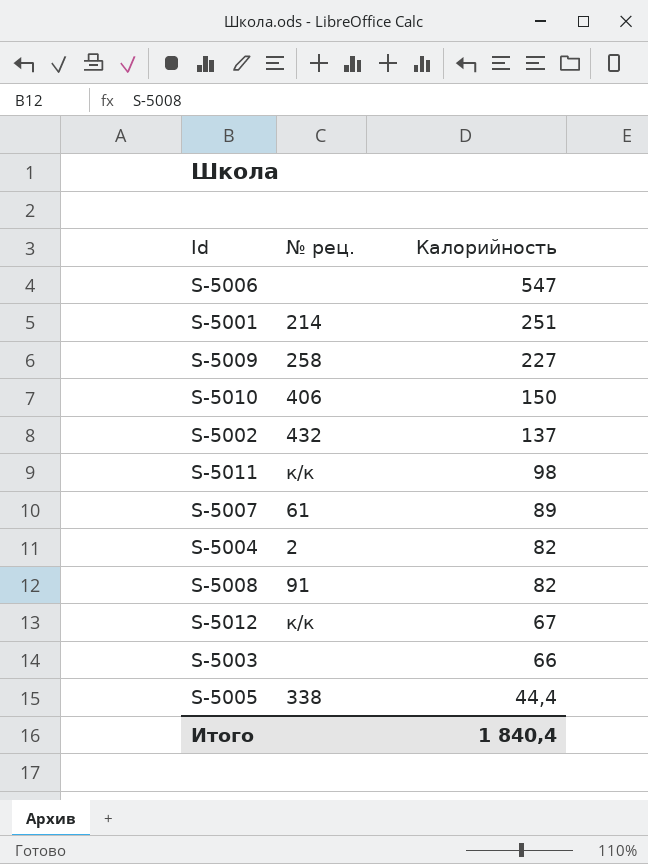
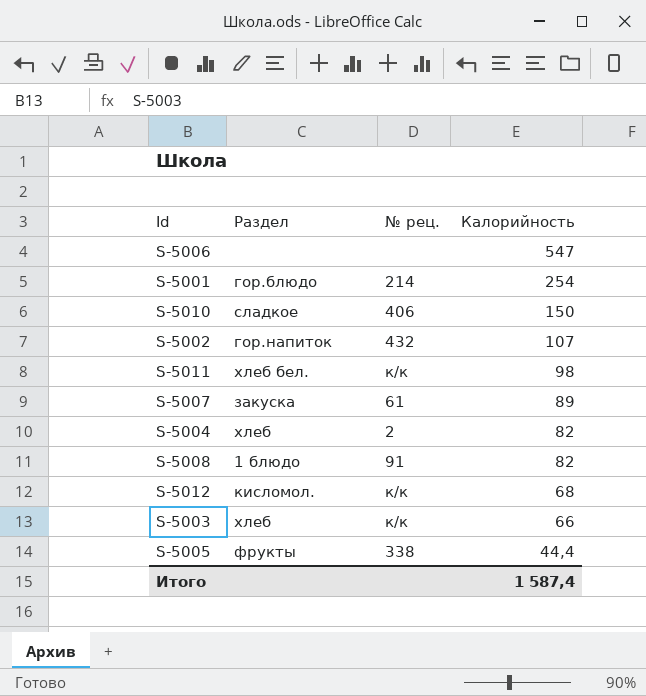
column Раздел | position: none -> 2
row S-5009: 258 | 227 -> none
S-5001 | Калорийность: 251 -> 254
S-5002 | Калорийность: 137 -> 107
S-5012 | Калорийность: 67 -> 68
S-5003 | № рец.: none -> к/к
Итого | Калорийность: 1 840,4 -> 1 587,4

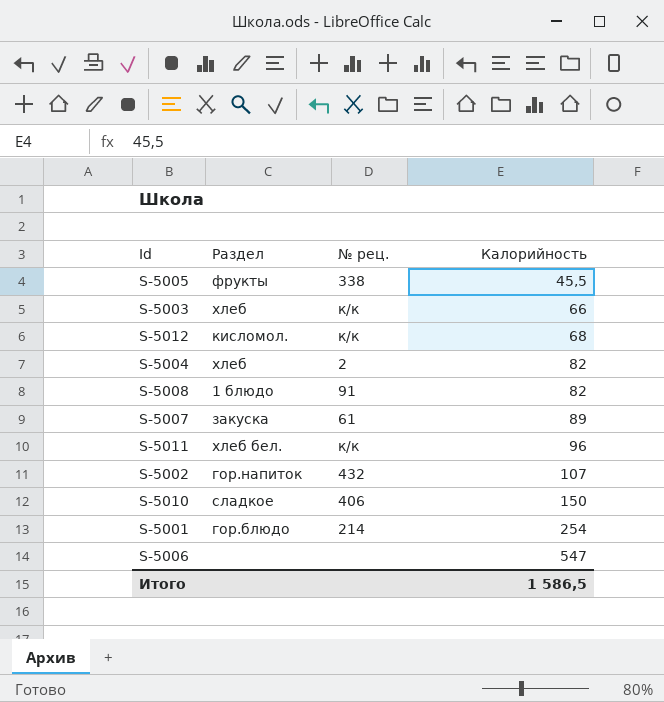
row order: Калорийность descending -> Калорийность ascending
S-5005 | Калорийность: 44,4 -> 45,5
S-5011 | Калорийность: 98 -> 96
Итого | Калорийность: 1 587,4 -> 1 586,5

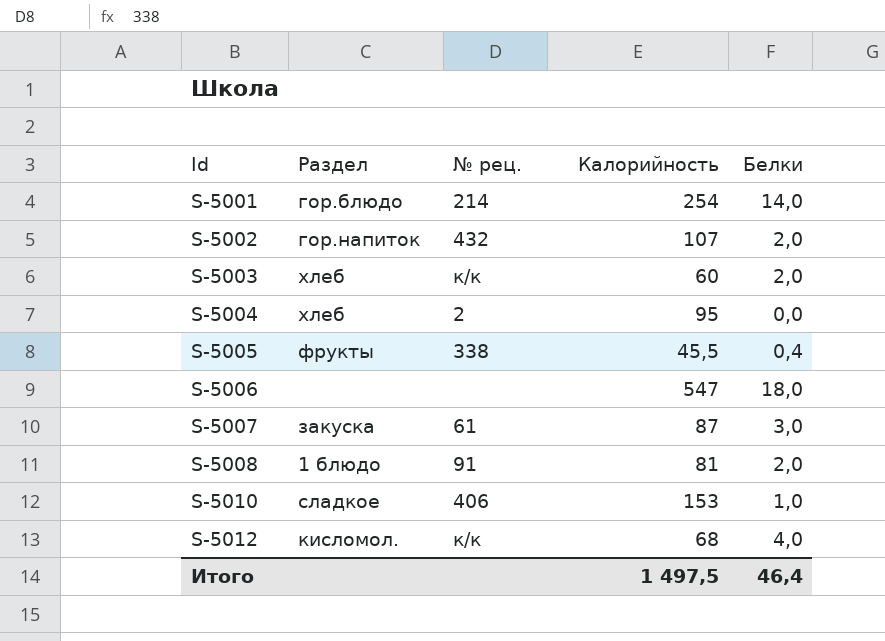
row order: Калорийность ascending -> Id ascending
column Белки | position: none -> 5
row S-5011: хлеб бел. | к/к | 96 -> none
S-5003 | Калорийность: 66 -> 60
S-5004 | Калорийность: 82 -> 95
S-5007 | Калорийность: 89 -> 87
S-5008 | Калорийность: 82 -> 81
S-5010 | Калорийность: 150 -> 153
Итого | Калорийность: 1 586,5 -> 1 497,5

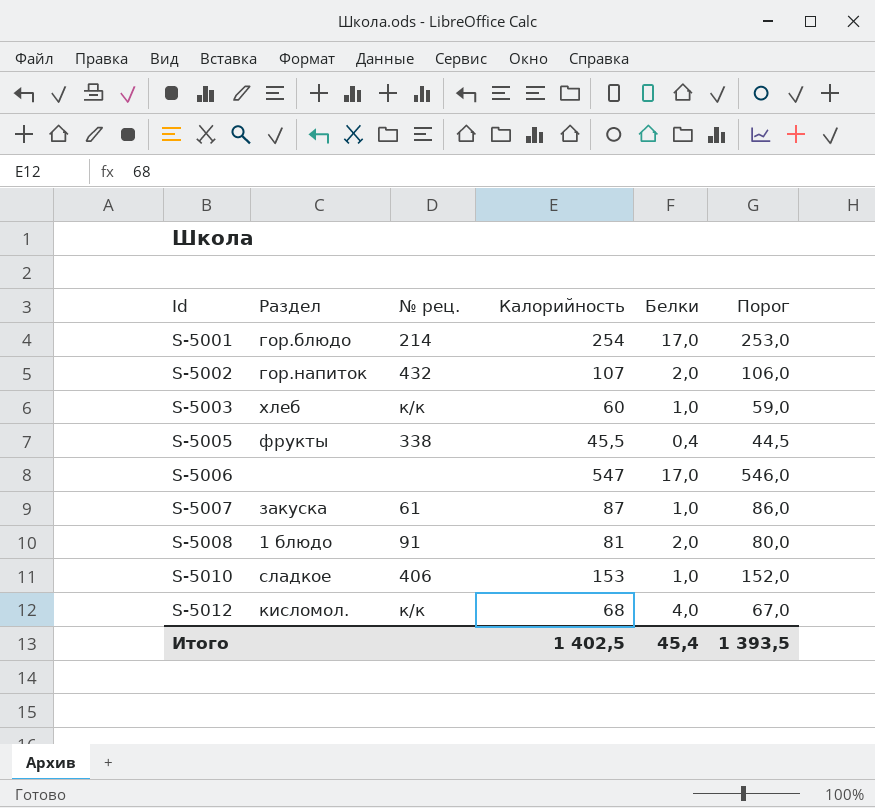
column Порог | formula: none -> [Калорийность] - 1
row S-5004: хлеб | 2 | 95 | 0,0 -> none
S-5001 | Белки: 14,0 -> 17,0
S-5003 | Белки: 2,0 -> 1,0
S-5006 | Белки: 18,0 -> 17,0
S-5007 | Белки: 3,0 -> 1,0
Итого | Калорийность: 1 497,5 -> 1 402,5
Итого | Белки: 46,4 -> 45,4

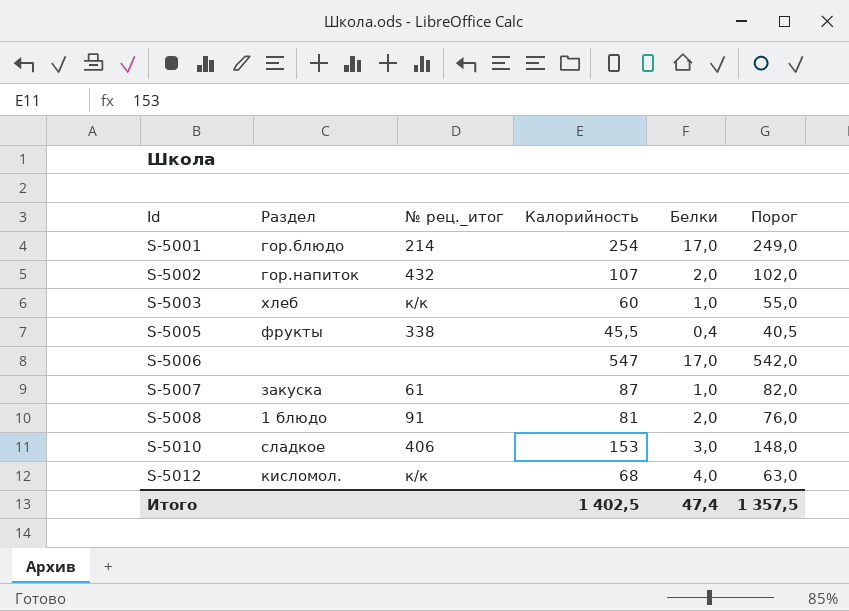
column name: № рец. -> № рец._итог
column Порог | formula: [Калорийность] - 1 -> [Калорийность] - 5
S-5010 | Белки: 1,0 -> 3,0
Итого | Белки: 45,4 -> 47,4
Итого | Порог: 1 393,5 -> 1 357,5

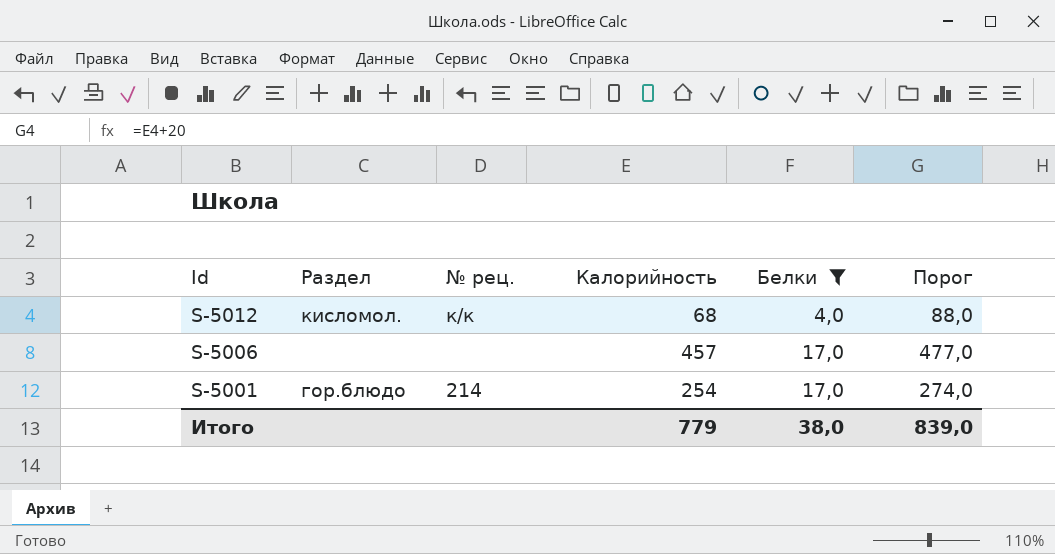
filter: none -> Белки >= 4,0
row order: Id ascending -> Id descending
column name: № рец._итог -> № рец.
column Порог | formula: [Калорийность] - 5 -> [Калорийность] + 20
S-5006 | Калорийность: 547 -> 457
Итого | Калорийность: 1 402,5 -> 779
Итого | Белки: 47,4 -> 38,0
Итого | Порог: 1 357,5 -> 839,0

